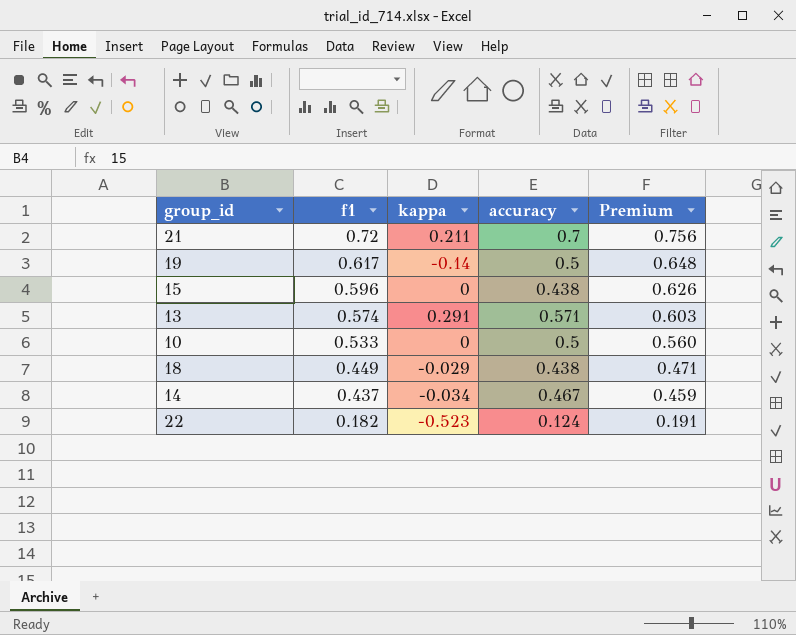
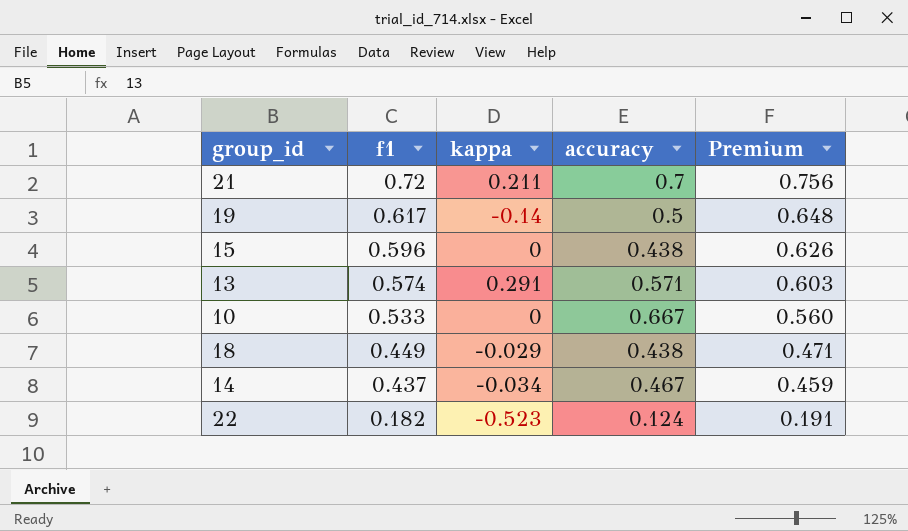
10 | accuracy: 0.5 -> 0.667

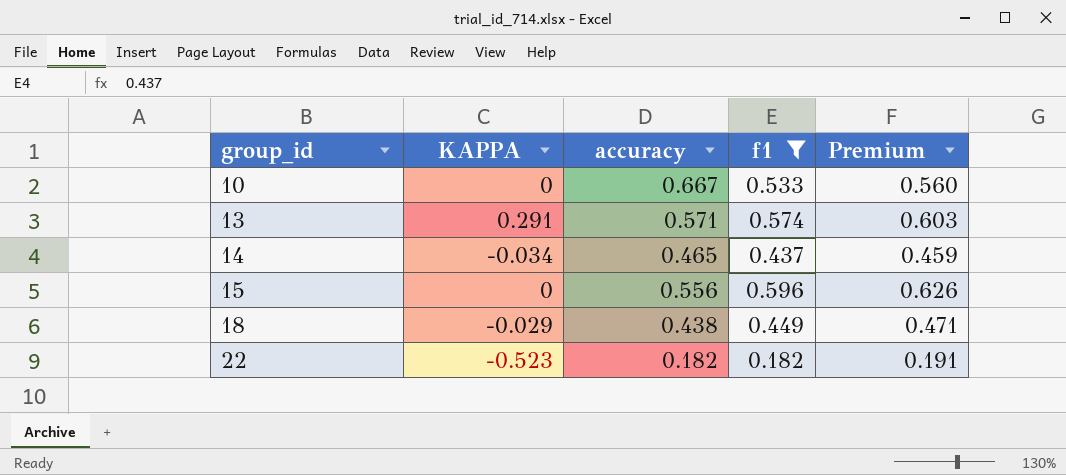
filter: none -> f1 <= 0.596
row order: f1 descending -> group_id ascending
column name: kappa -> KAPPA
column f1 | position: 2 -> 4
14 | accuracy: 0.467 -> 0.465
15 | accuracy: 0.438 -> 0.556
22 | accuracy: 0.124 -> 0.182

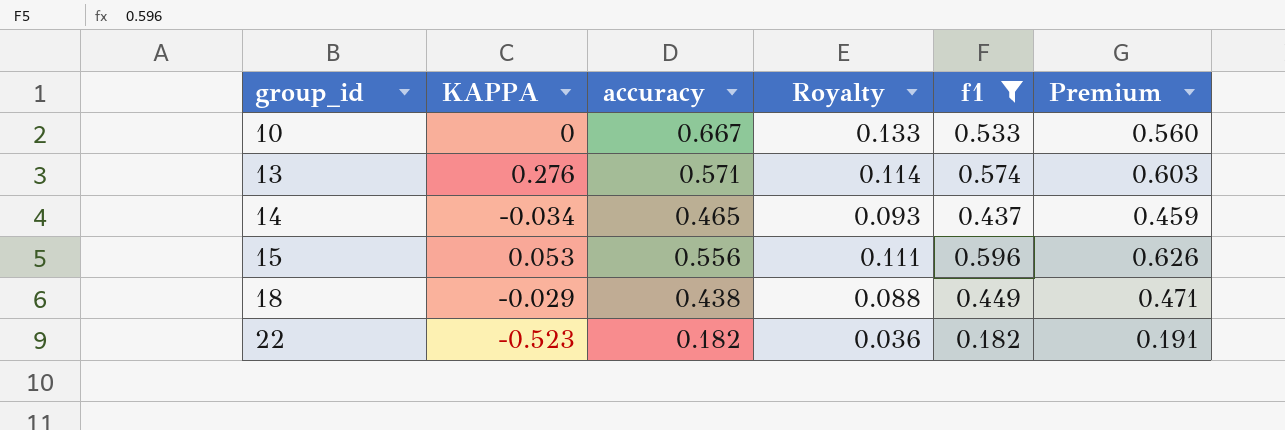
column Royalty | formula: none -> [accuracy] * 0.2
13 | KAPPA: 0.291 -> 0.276
15 | KAPPA: 0 -> 0.053

